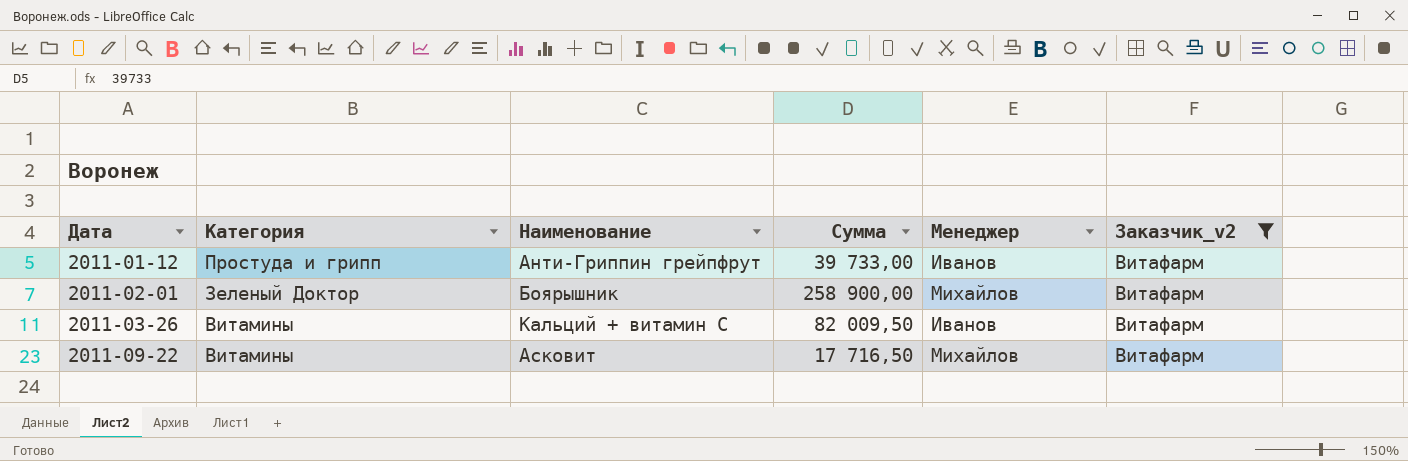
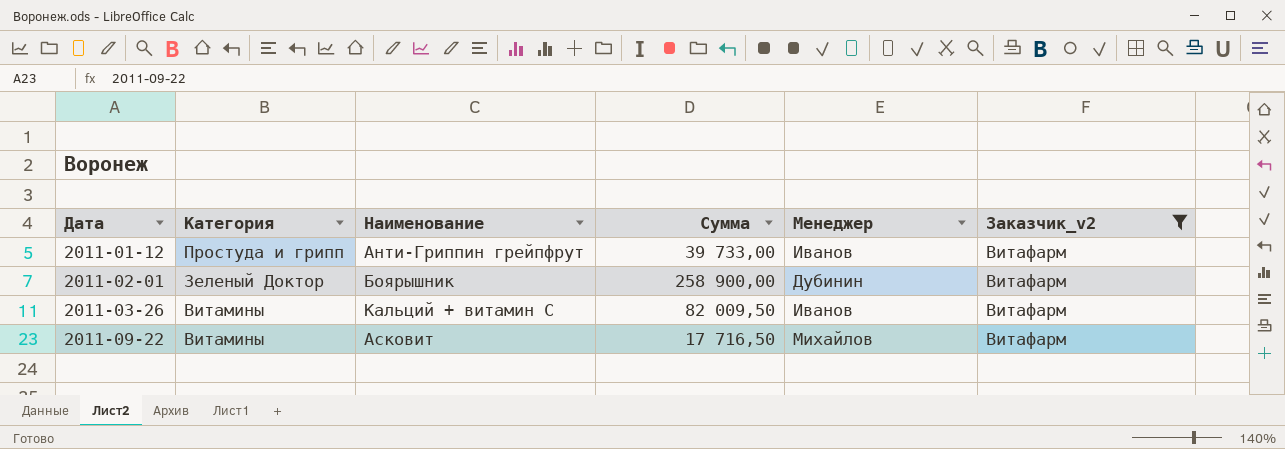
2011-02-01 | Менеджер: Михайлов -> Дубинин

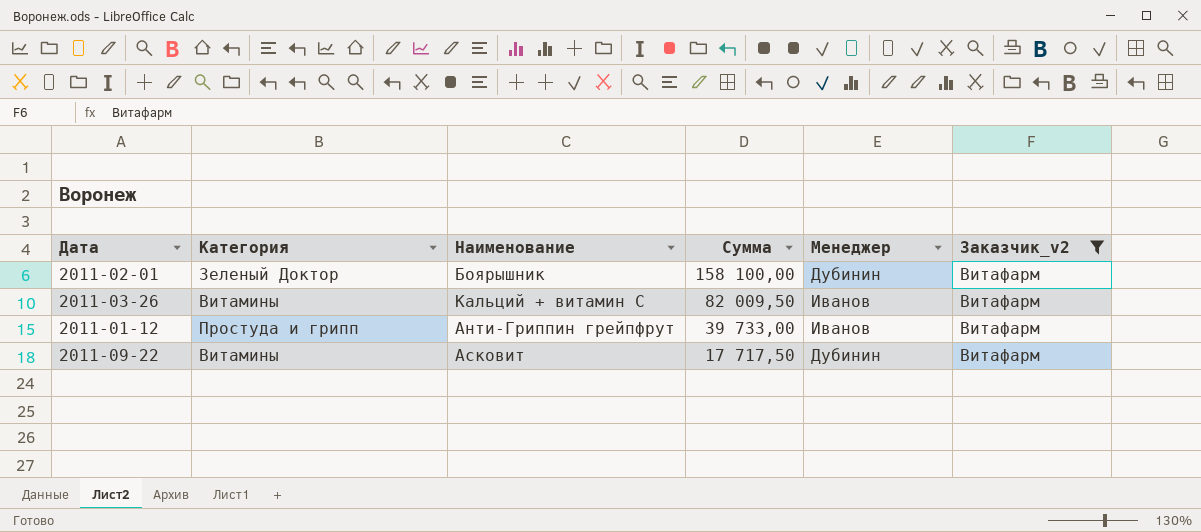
row order: Дата ascending -> Сумма descending
2011-02-01 | Сумма: 258 900,00 -> 158 100,00
2011-09-22 | Сумма: 17 716,50 -> 17 717,50
2011-09-22 | Менеджер: Михайлов -> Дубинин

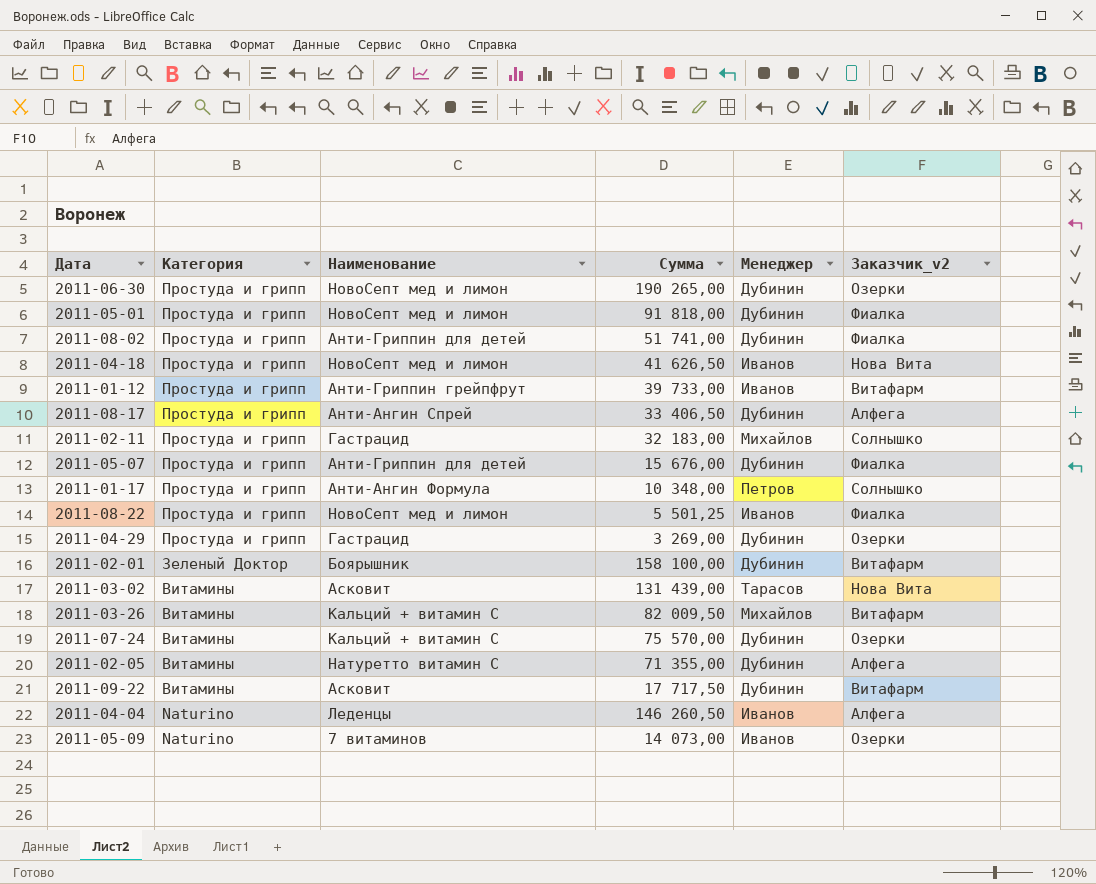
filter: Заказчик_v2 = Витафарм -> none
row order: Сумма descending -> Категория descending
2011-03-26 | Менеджер: Иванов -> Михайлов

